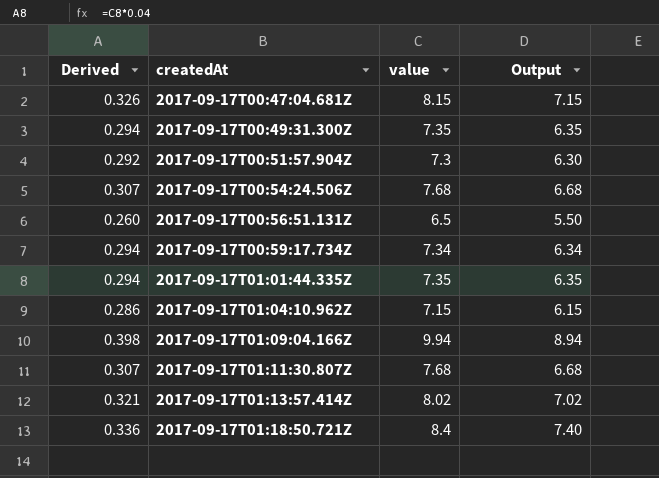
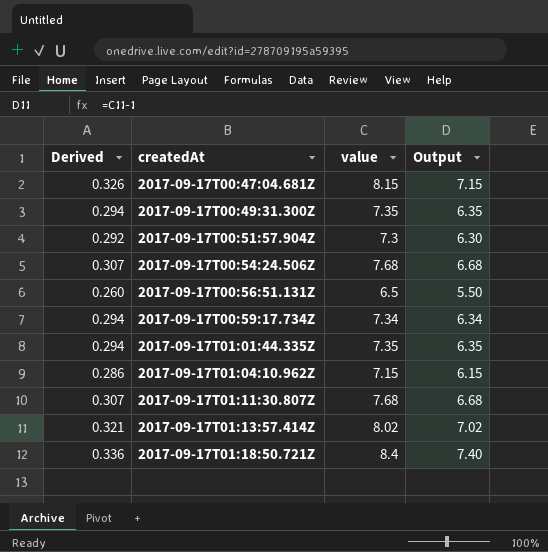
row 2017-09-17T01:09:04.166Z: 0.398 | 9.94 | 8.94 -> none

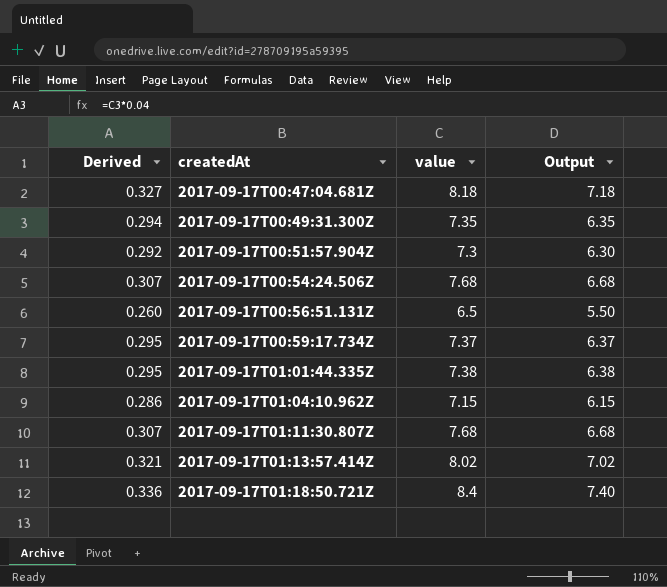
2017-09-17T00:47:04.681Z | Derived: 0.326 -> 0.327
2017-09-17T00:47:04.681Z | value: 8.15 -> 8.18
2017-09-17T00:47:04.681Z | Output: 7.15 -> 7.18
2017-09-17T00:59:17.734Z | Derived: 0.294 -> 0.295
2017-09-17T00:59:17.734Z | value: 7.34 -> 7.37
2017-09-17T00:59:17.734Z | Output: 6.34 -> 6.37
2017-09-17T01:01:44.335Z | Derived: 0.294 -> 0.295
2017-09-17T01:01:44.335Z | value: 7.35 -> 7.38
2017-09-17T01:01:44.335Z | Output: 6.35 -> 6.38

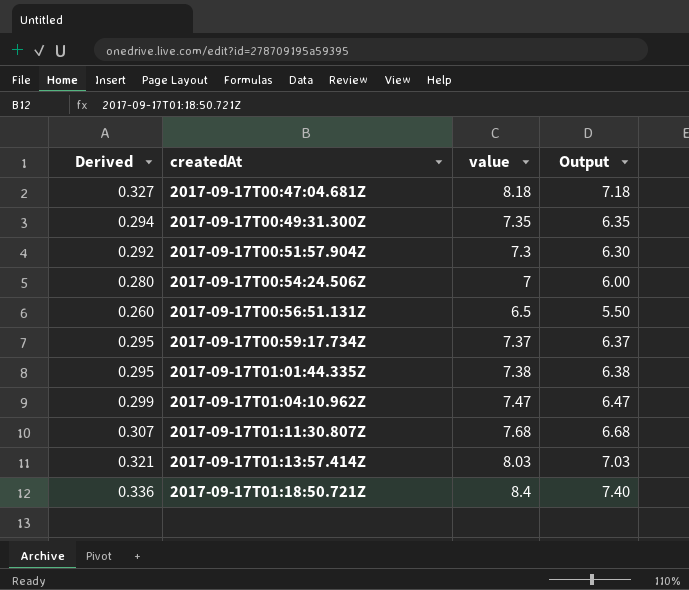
2017-09-17T00:54:24.506Z | Derived: 0.307 -> 0.280
2017-09-17T00:54:24.506Z | value: 7.68 -> 7
2017-09-17T00:54:24.506Z | Output: 6.68 -> 6.00
2017-09-17T01:04:10.962Z | Derived: 0.286 -> 0.299
2017-09-17T01:04:10.962Z | value: 7.15 -> 7.47
2017-09-17T01:04:10.962Z | Output: 6.15 -> 6.47
2017-09-17T01:13:57.414Z | value: 8.02 -> 8.03
2017-09-17T01:13:57.414Z | Output: 7.02 -> 7.03

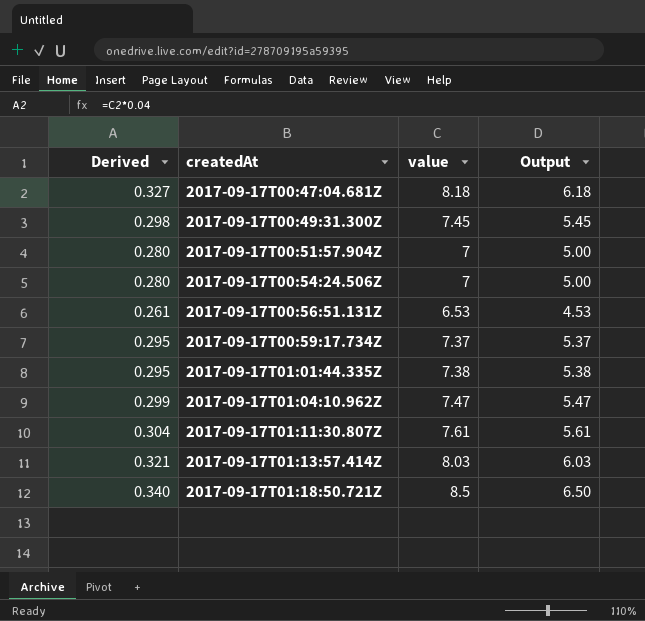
column Output | formula: [value] - 1 -> [value] - 2
2017-09-17T00:49:31.300Z | Derived: 0.294 -> 0.298
2017-09-17T00:49:31.300Z | value: 7.35 -> 7.45
2017-09-17T00:51:57.904Z | Derived: 0.292 -> 0.280
2017-09-17T00:51:57.904Z | value: 7.3 -> 7
2017-09-17T00:56:51.131Z | Derived: 0.260 -> 0.261
2017-09-17T00:56:51.131Z | value: 6.5 -> 6.53
2017-09-17T01:11:30.807Z | Derived: 0.307 -> 0.304
2017-09-17T01:11:30.807Z | value: 7.68 -> 7.61
2017-09-17T01:18:50.721Z | Derived: 0.336 -> 0.340
2017-09-17T01:18:50.721Z | value: 8.4 -> 8.5

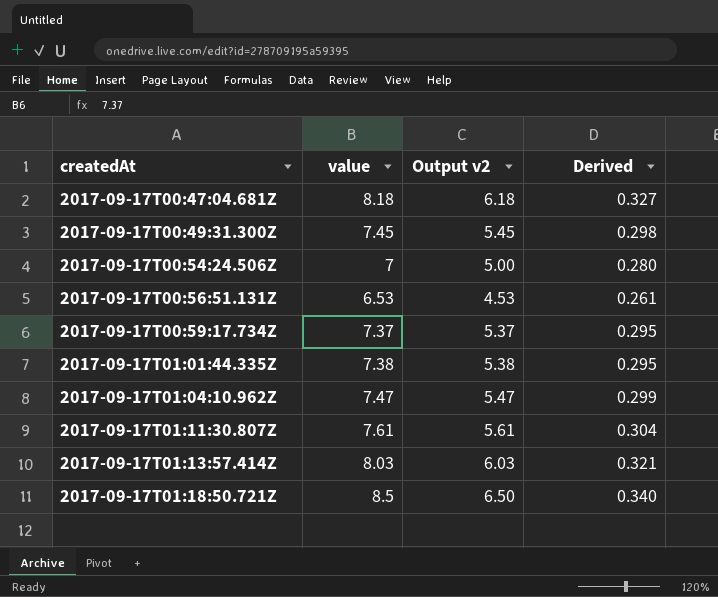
column name: Output -> Output v2
column Derived | position: 1 -> 4
row 2017-09-17T00:51:57.904Z: 0.280 | 7 | 5.00 -> none

